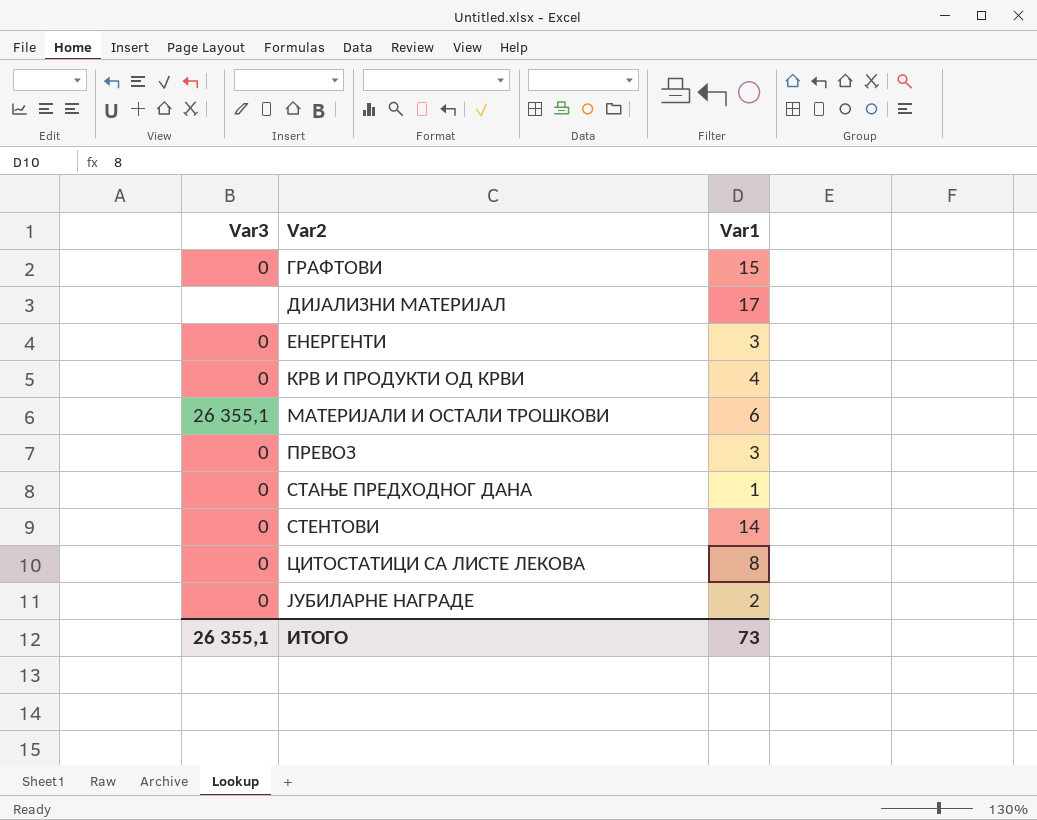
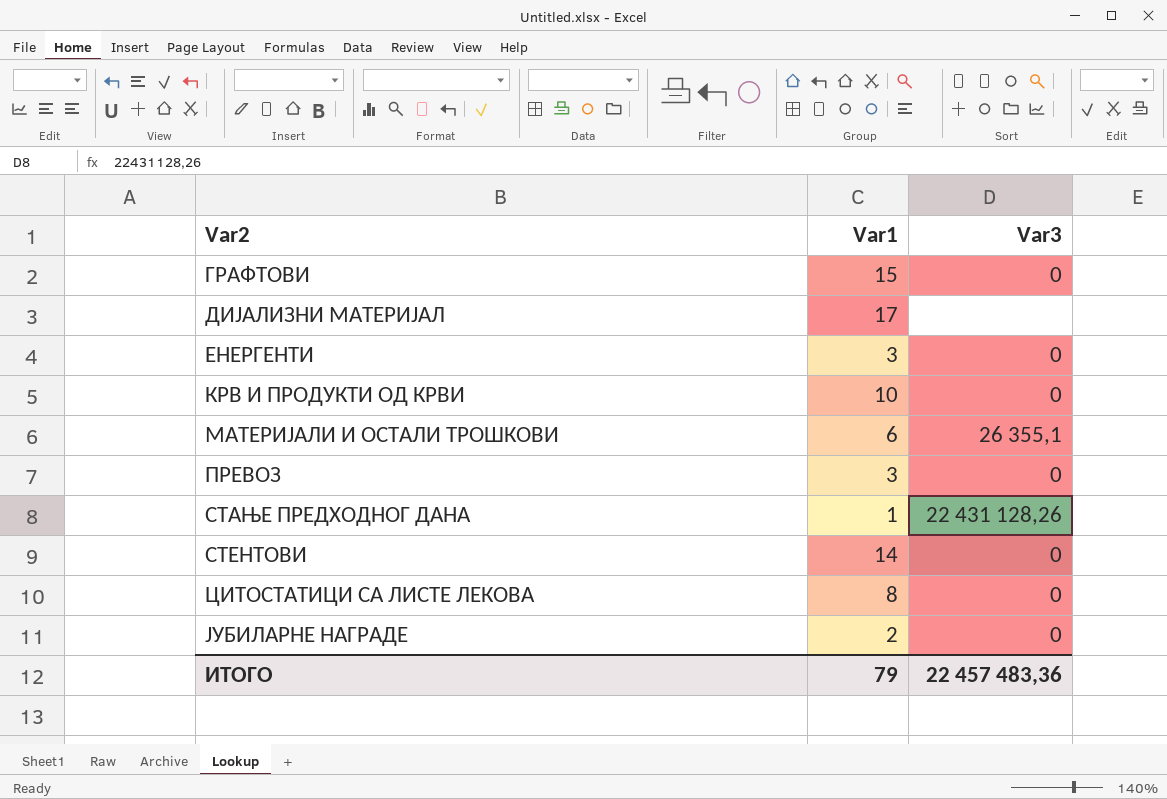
column Var3 | position: 1 -> 3
КРВ И ПРОДУКТИ ОД КРВИ | Var1: 4 -> 10
СТАЊЕ ПРЕДХОДНОГ ДАНА | Var3: 0 -> 22 431 128,26
ИТОГО | Var1: 73 -> 79
ИТОГО | Var3: 26 355,1 -> 22 457 483,36

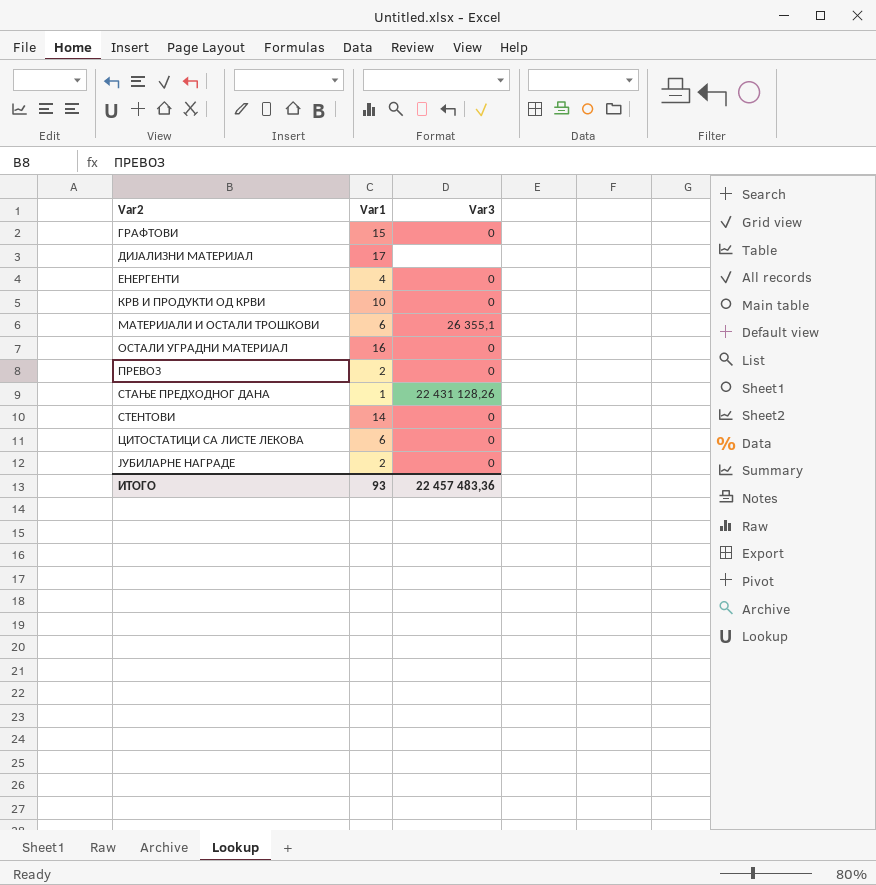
ЕНЕРГЕНТИ | Var1: 3 -> 4
row ОСТАЛИ УГРАДНИ МАТЕРИЈАЛ: none -> 16 | 0
ПРЕВОЗ | Var1: 3 -> 2
ЦИТОСТАТИЦИ СА ЛИСТЕ ЛЕКОВА | Var1: 8 -> 6
ИТОГО | Var1: 79 -> 93

